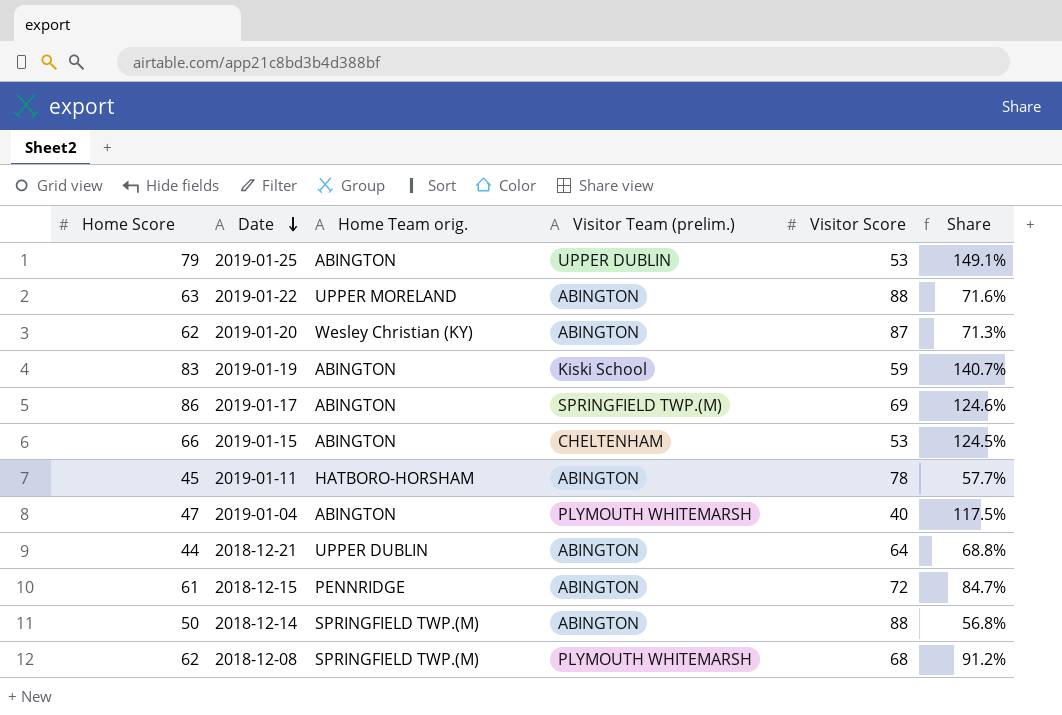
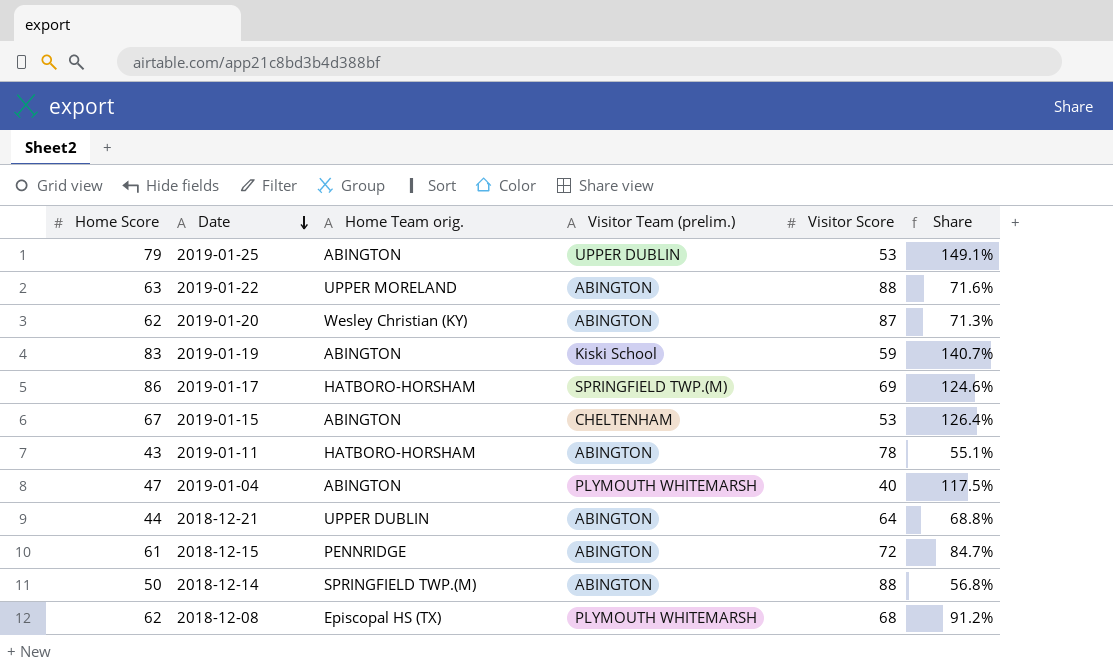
2019-01-17 | Home Team orig.: ABINGTON -> HATBORO-HORSHAM
2019-01-15 | Home Score: 66 -> 67
2019-01-15 | Share: 124.5% -> 126.4%
2019-01-11 | Home Score: 45 -> 43
2019-01-11 | Share: 57.7% -> 55.1%
2018-12-08 | Home Team orig.: SPRINGFIELD TWP.(M) -> Episcopal HS (TX)

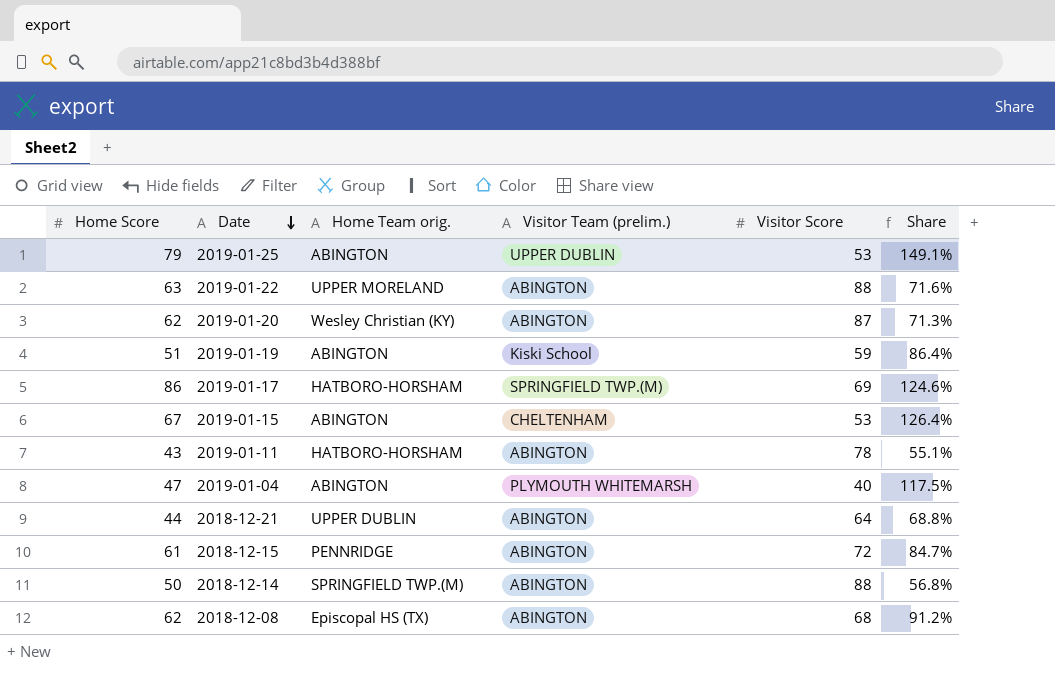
2019-01-19 | Home Score: 83 -> 51
2019-01-19 | Share: 140.7% -> 86.4%
2018-12-08 | Visitor Team (prelim.): PLYMOUTH WHITEMARSH -> ABINGTON

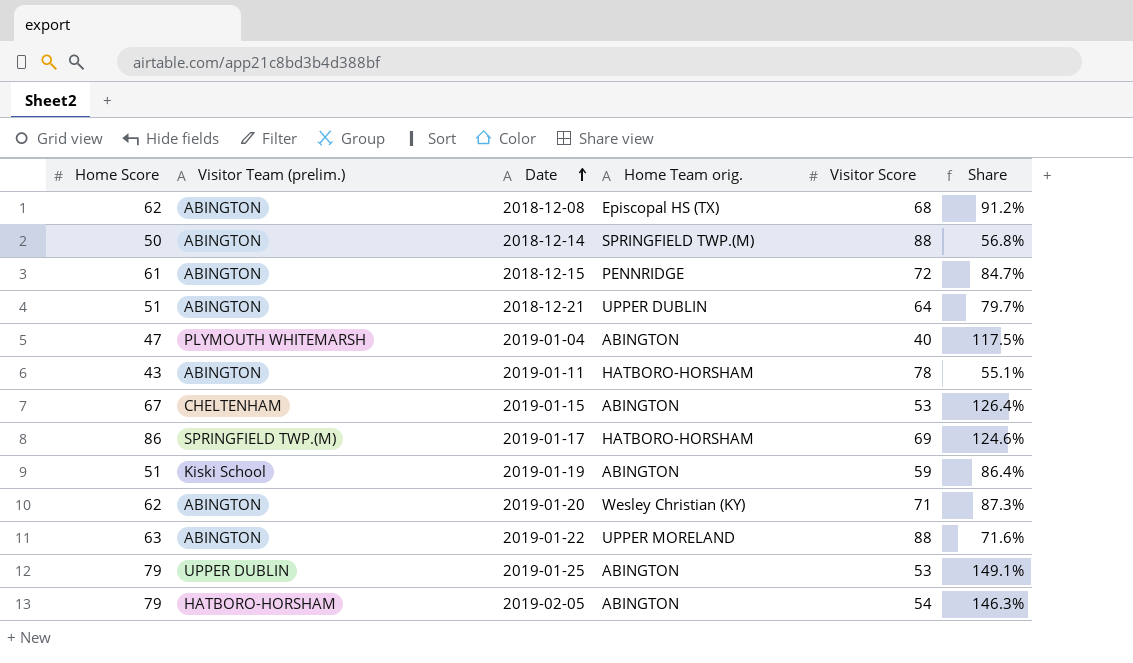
row order: Date descending -> Date ascending
column Visitor Team (prelim.) | position: 4 -> 2
2018-12-21 | Home Score: 44 -> 51
2018-12-21 | Share: 68.8% -> 79.7%
2019-01-20 | Visitor Score: 87 -> 71
2019-01-20 | Share: 71.3% -> 87.3%
row 2019-02-05: none -> 79 | HATBORO-HORSHAM | ABINGTON | 54 | 146.3%

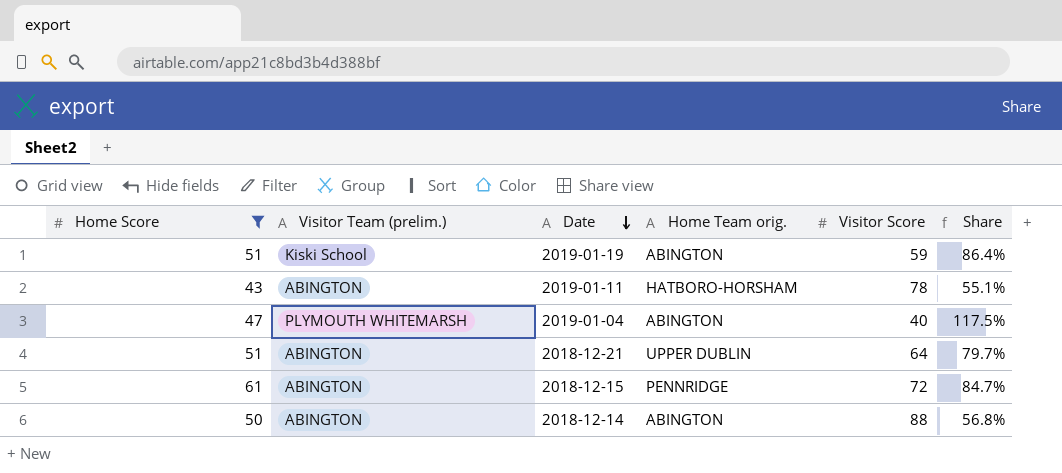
filter: none -> Home Score <= 61
row order: Date ascending -> Date descending
2018-12-14 | Home Team orig.: SPRINGFIELD TWP.(M) -> ABINGTON

